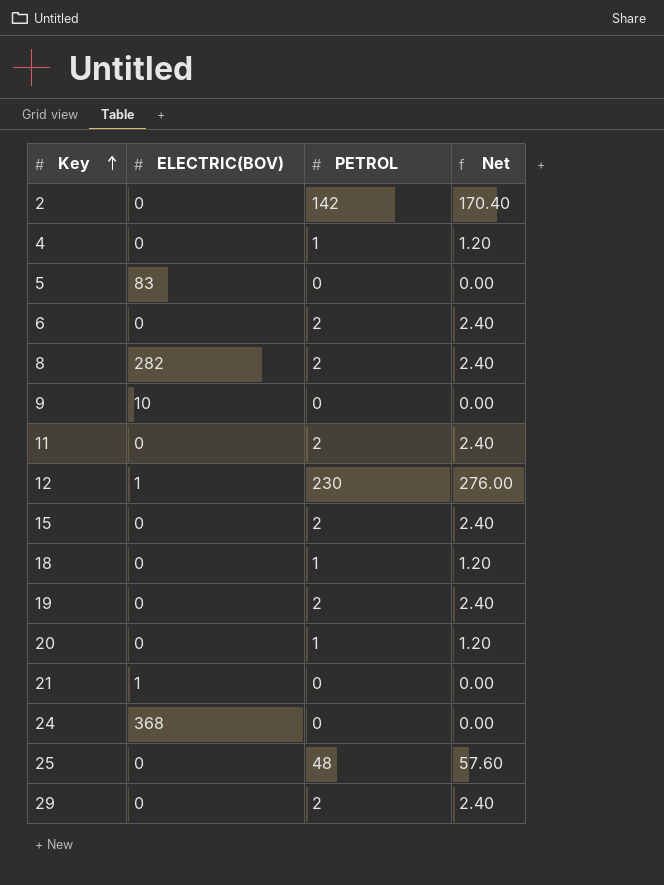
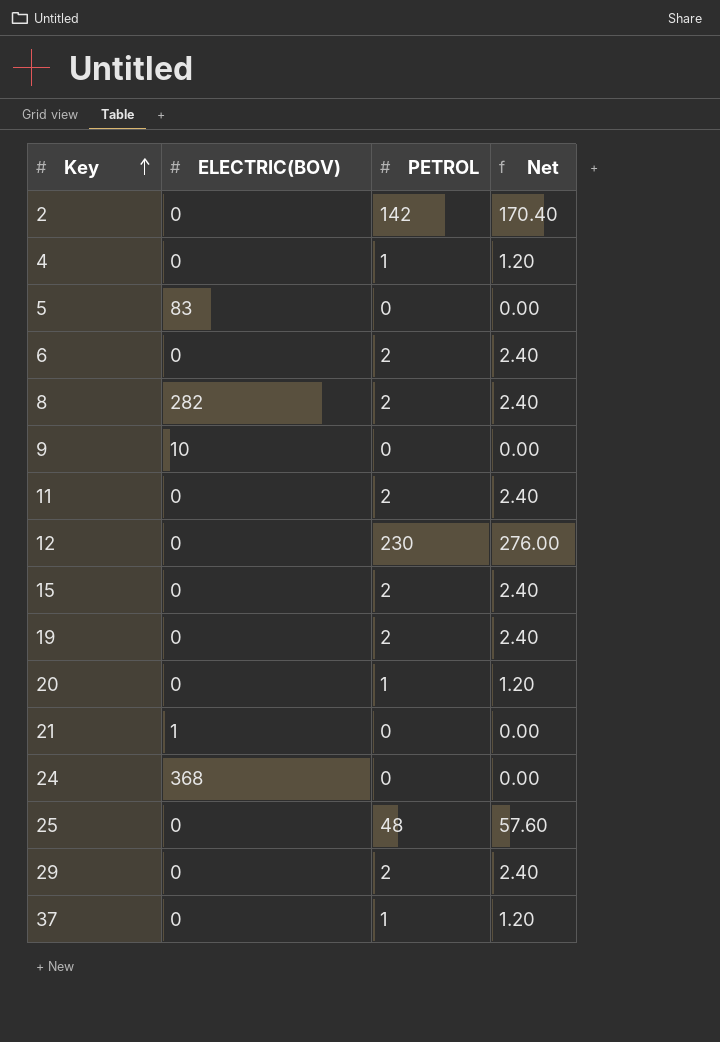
row 18: 0 | 1 | 1.20 -> none
12 | ELECTRIC(BOV): 1 -> 0
row 37: none -> 0 | 1 | 1.20

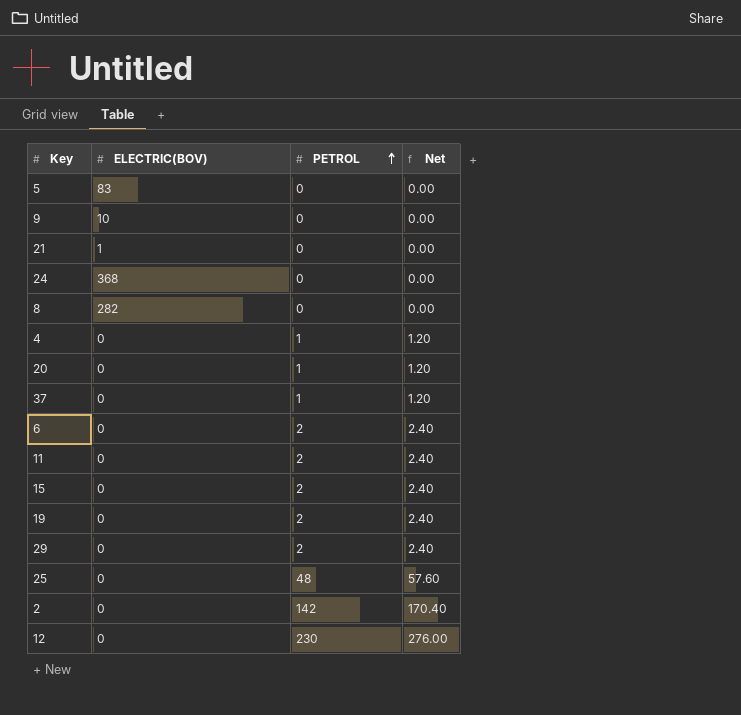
row order: Key ascending -> PETROL ascending
8 | PETROL: 2 -> 0
8 | Net: 2.40 -> 0.00

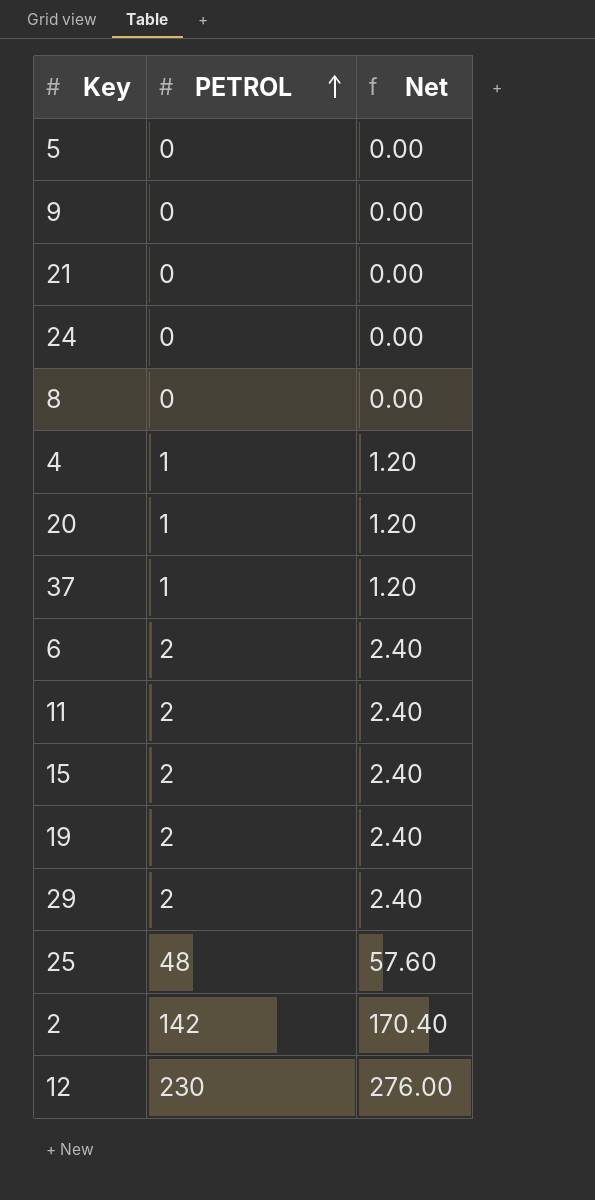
column ELECTRIC(BOV) | position: 2 -> none

